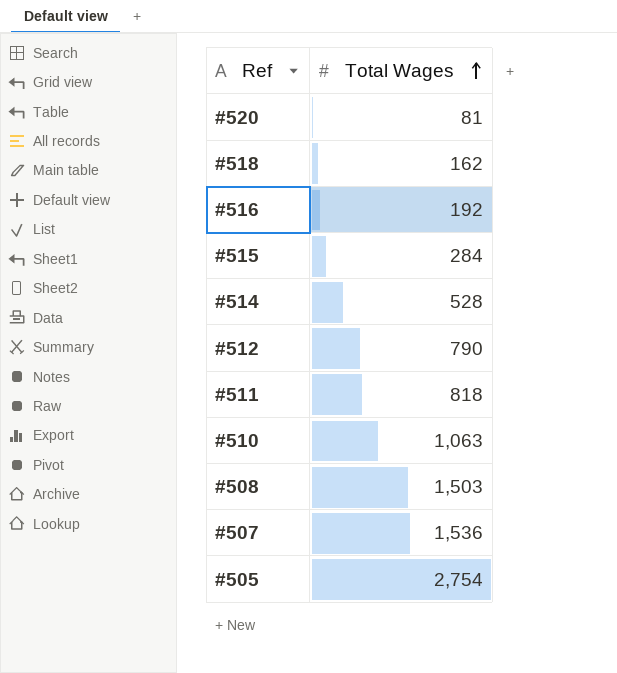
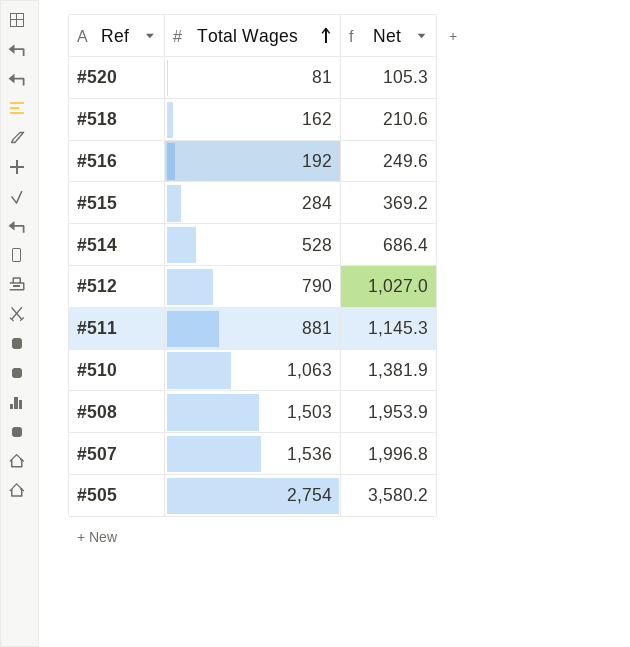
column Net | formula: none -> [Total Wages] * 1.3
#511 | Total Wages: 818 -> 881

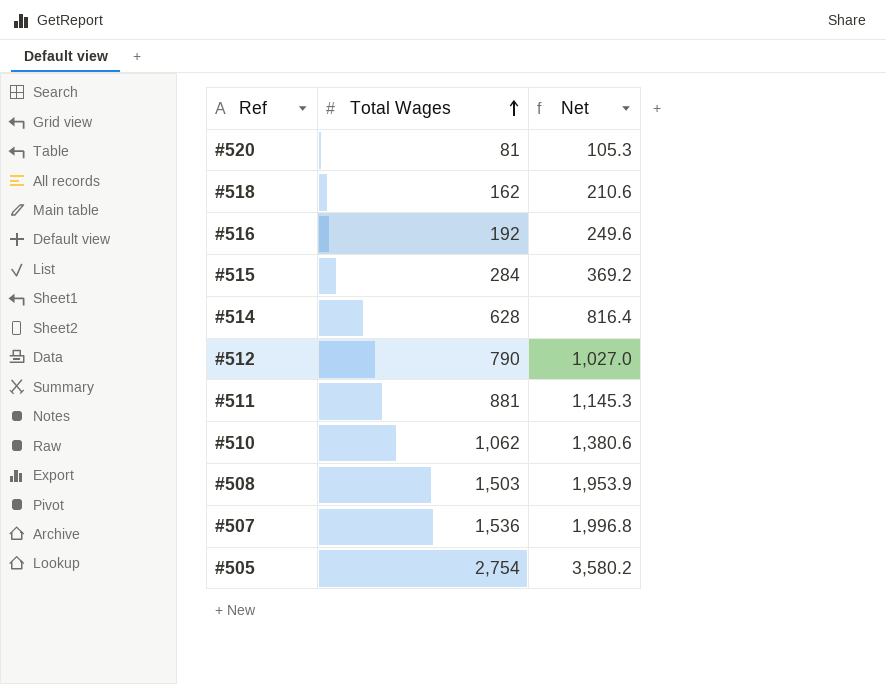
#514 | Total Wages: 528 -> 628
#514 | Net: 686.4 -> 816.4
#510 | Total Wages: 1,063 -> 1,062
#510 | Net: 1,381.9 -> 1,380.6

